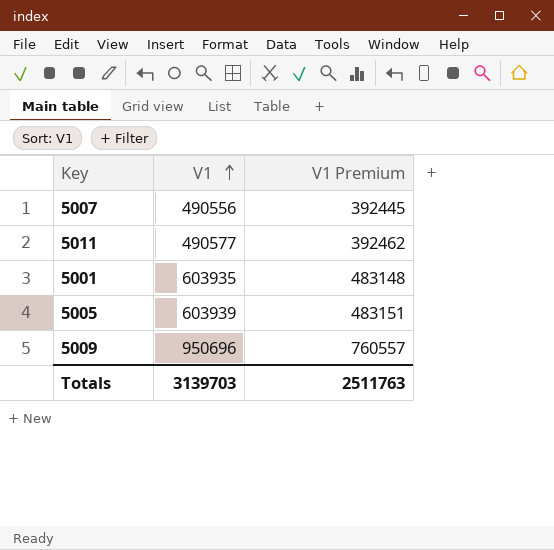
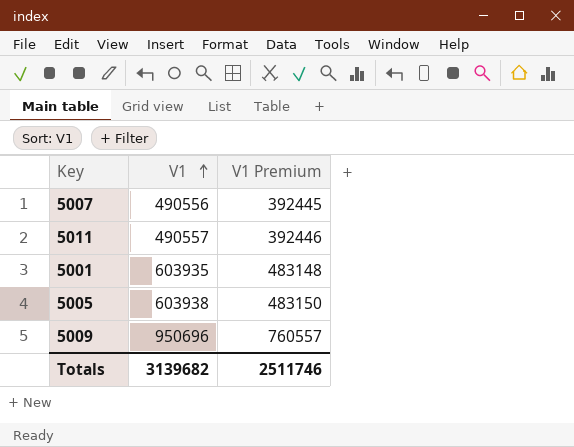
5011 | V1: 490577 -> 490557
5011 | V1 Premium: 392462 -> 392446
5005 | V1: 603939 -> 603938
5005 | V1 Premium: 483151 -> 483150
Totals | V1: 3139703 -> 3139682
Totals | V1 Premium: 2511763 -> 2511746

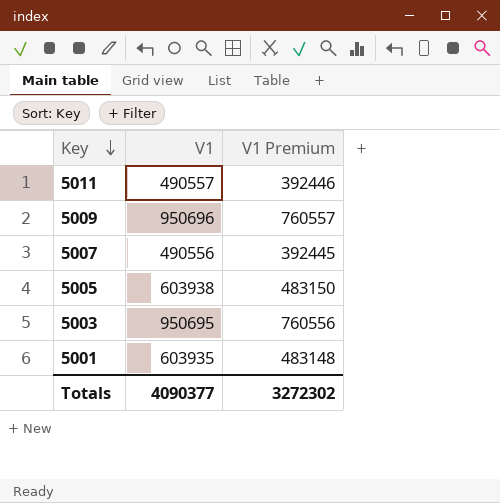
row order: V1 ascending -> Key descending
row 5003: none -> 950695 | 760556
Totals | V1: 3139682 -> 4090377
Totals | V1 Premium: 2511746 -> 3272302

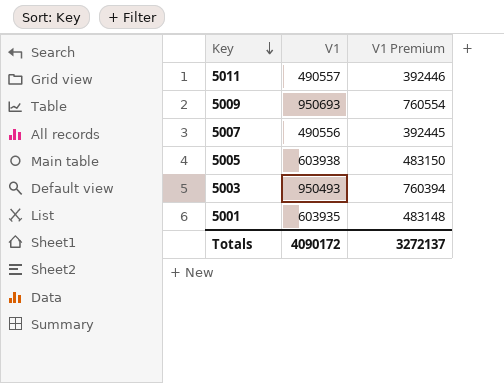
5009 | V1: 950696 -> 950693
5009 | V1 Premium: 760557 -> 760554
5003 | V1: 950695 -> 950493
5003 | V1 Premium: 760556 -> 760394
Totals | V1: 4090377 -> 4090172
Totals | V1 Premium: 3272302 -> 3272137

